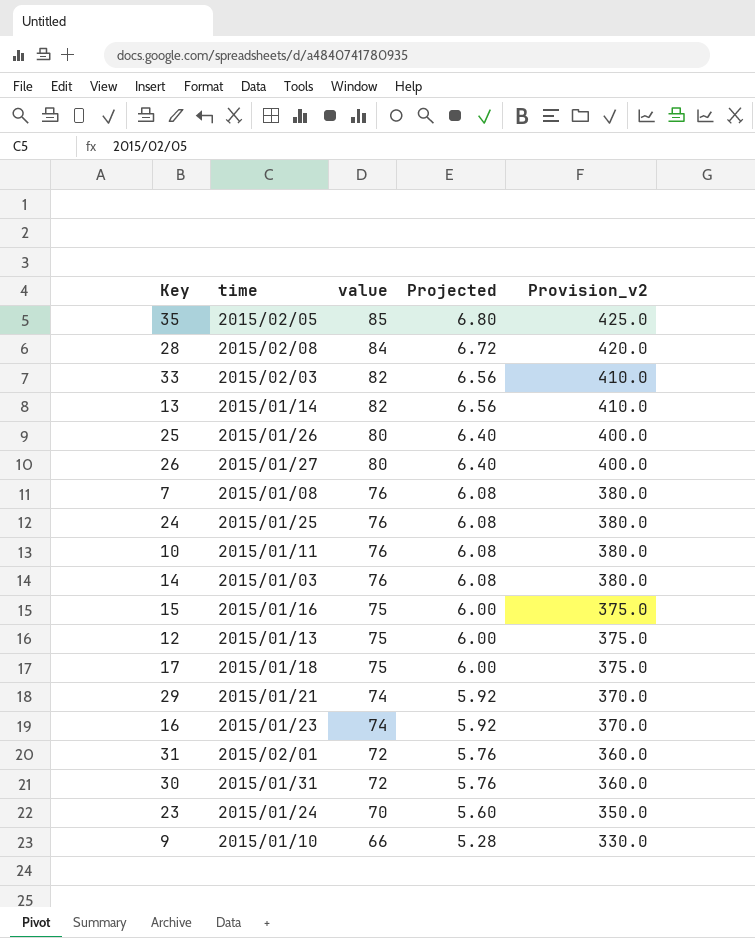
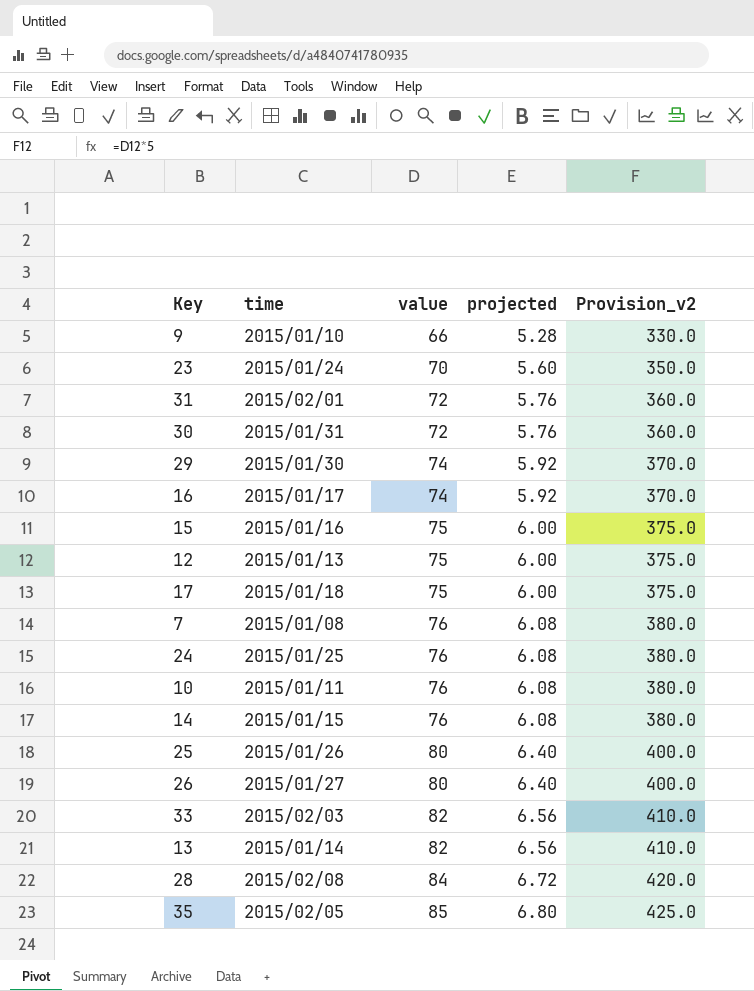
row order: value descending -> value ascending
column name: Projected -> projected
29 | time: 2015/01/21 -> 2015/01/30
16 | time: 2015/01/23 -> 2015/01/17
14 | time: 2015/01/03 -> 2015/01/15

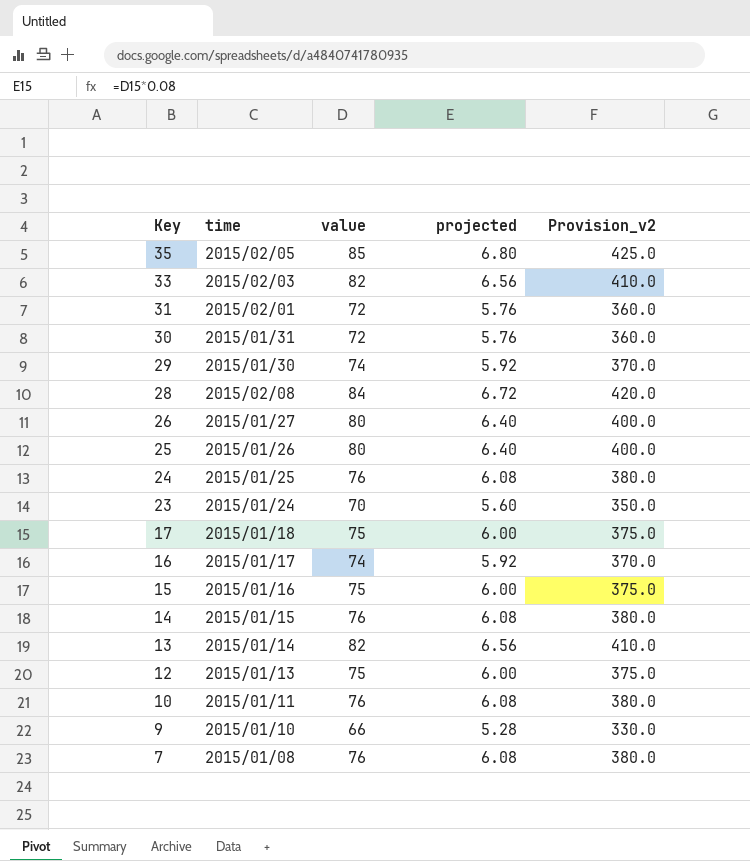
row order: value ascending -> Key descending

